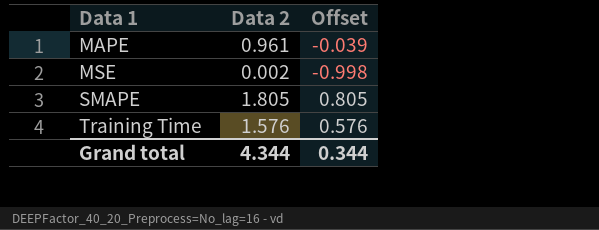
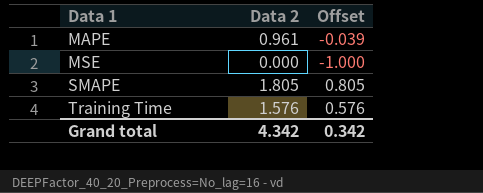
MSE | Data 2: 0.002 -> 0.000
MSE | Offset: -0.998 -> -1.000
Grand total | Data 2: 4.344 -> 4.342
Grand total | Offset: 0.344 -> 0.342

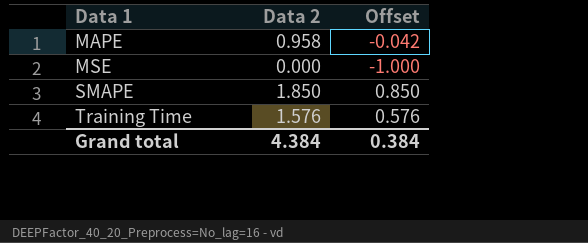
MAPE | Data 2: 0.961 -> 0.958
MAPE | Offset: -0.039 -> -0.042
SMAPE | Data 2: 1.805 -> 1.850
SMAPE | Offset: 0.805 -> 0.850
Grand total | Data 2: 4.342 -> 4.384
Grand total | Offset: 0.342 -> 0.384

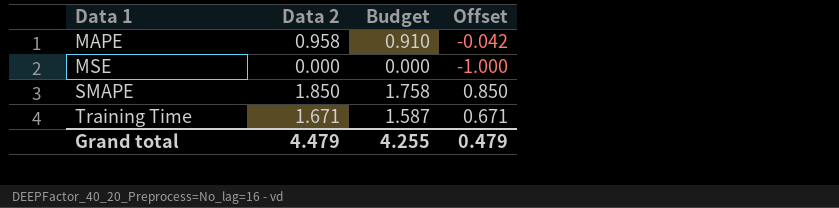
column Budget | formula: none -> [Data 2] * 0.95
Training Time | Data 2: 1.576 -> 1.671
Training Time | Offset: 0.576 -> 0.671
Grand total | Data 2: 4.384 -> 4.479
Grand total | Offset: 0.384 -> 0.479

